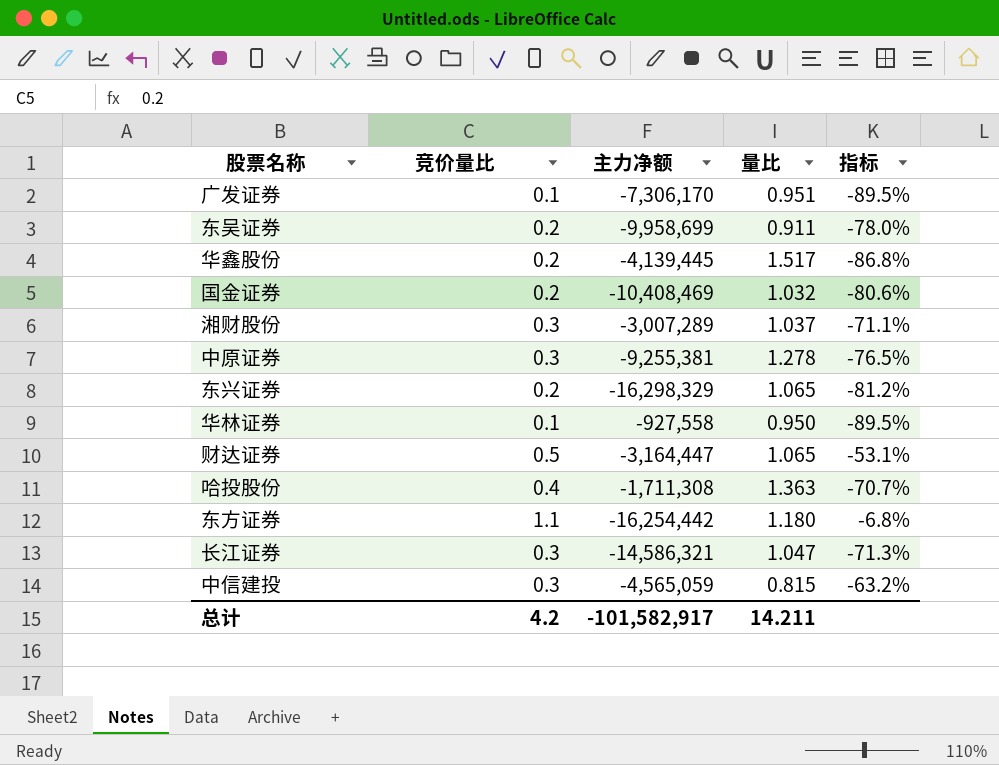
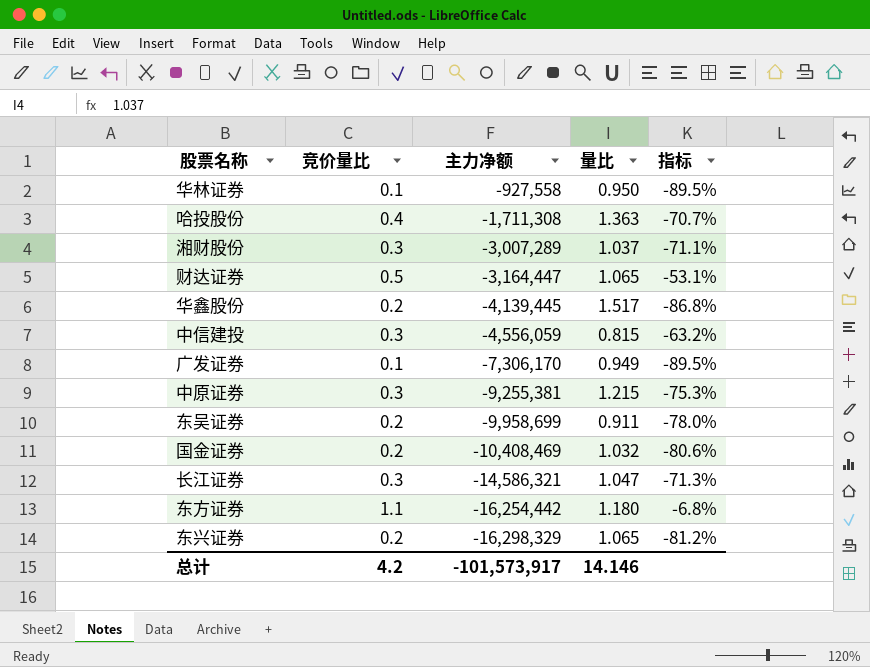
row order: none -> 主力净额 descending
中信建投 | 主力净额: -4,565,059 -> -4,556,059
广发证券 | 量比: 0.951 -> 0.949
中原证券 | 量比: 1.278 -> 1.215
中原证券 | 指标: -76.5% -> -75.3%
总计 | 主力净额: -101,582,917 -> -101,573,917
总计 | 量比: 14.211 -> 14.146

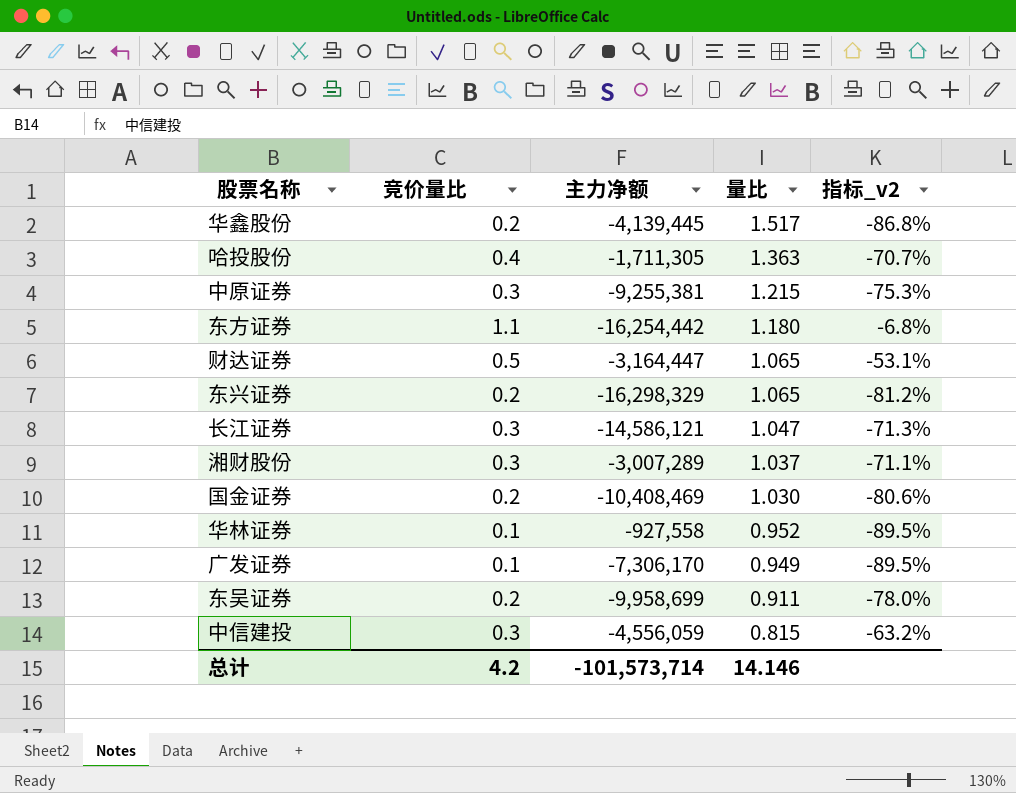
row order: 主力净额 descending -> 量比 descending
column name: 指标 -> 指标_v2
哈投股份 | 主力净额: -1,711,308 -> -1,711,305
长江证券 | 主力净额: -14,586,321 -> -14,586,121
国金证券 | 量比: 1.032 -> 1.030
华林证券 | 量比: 0.950 -> 0.952
总计 | 主力净额: -101,573,917 -> -101,573,714

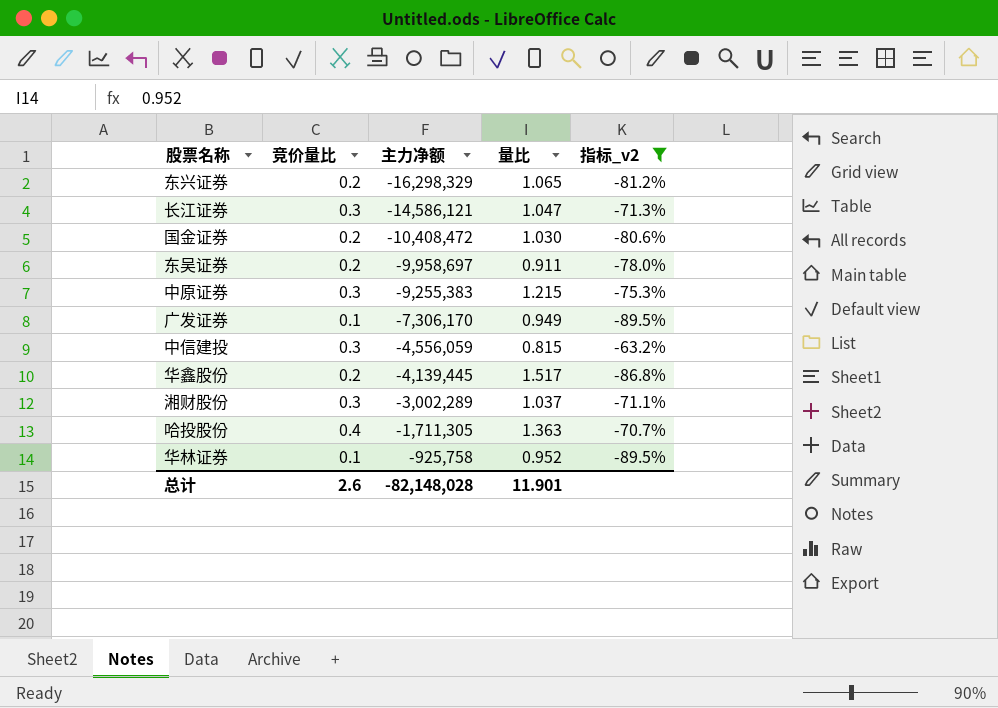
filter: none -> 指标_v2 <= -63.2%
row order: 量比 descending -> 主力净额 ascending
国金证券 | 主力净额: -10,408,469 -> -10,408,472
东吴证券 | 主力净额: -9,958,699 -> -9,958,697
中原证券 | 主力净额: -9,255,381 -> -9,255,383
湘财股份 | 主力净额: -3,007,289 -> -3,002,289
华林证券 | 主力净额: -927,558 -> -925,758
总计 | 竞价量比: 4.2 -> 2.6
总计 | 主力净额: -101,573,714 -> -82,148,028
总计 | 量比: 14.146 -> 11.901

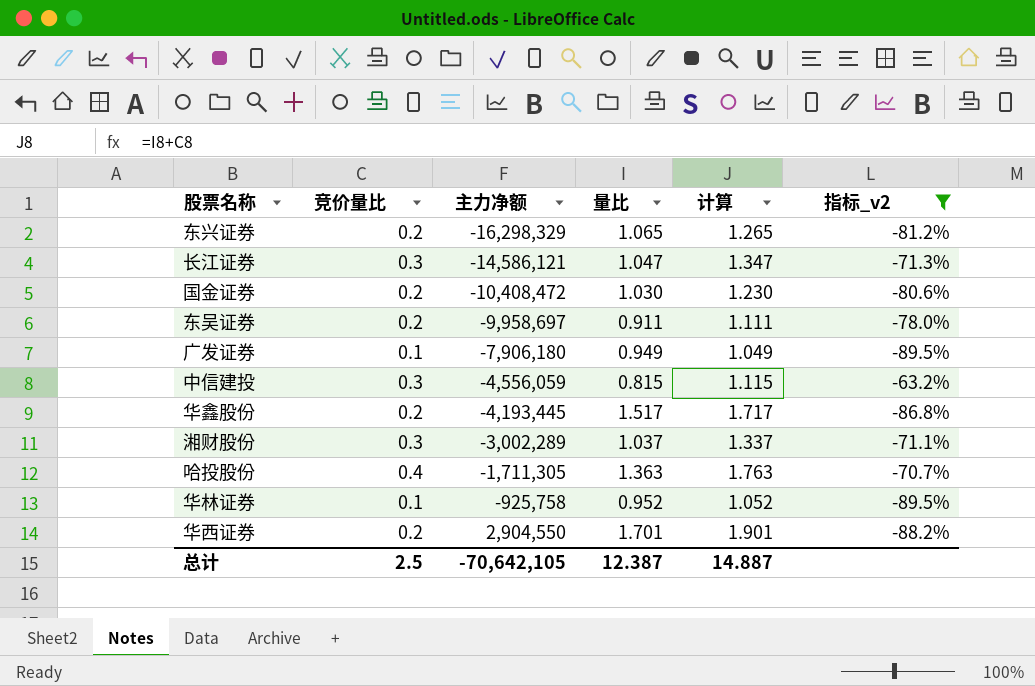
column 计算 | formula: none -> [竞价量比] + [量比]
row 中原证券: 0.3 | -9,255,383 | 1.215 | -75.3% -> none
广发证券 | 主力净额: -7,306,170 -> -7,906,180
华鑫股份 | 主力净额: -4,139,445 -> -4,193,445
row 华西证券: none -> 0.2 | 2,904,550 | 1.701 | 1.901 | -88.2%
总计 | 竞价量比: 2.6 -> 2.5
总计 | 主力净额: -82,148,028 -> -70,642,105
总计 | 量比: 11.901 -> 12.387

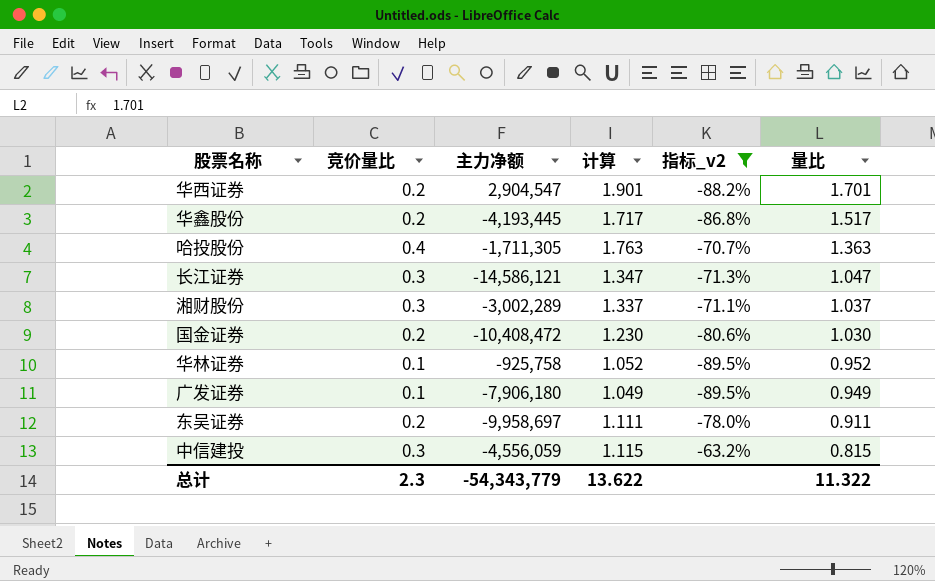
row order: 主力净额 ascending -> 量比 descending
column 量比 | position: 4 -> 6
row 东兴证券: 0.2 | -16,298,329 | 1.065 | 1.265 | -81.2% -> none
华西证券 | 主力净额: 2,904,550 -> 2,904,547
总计 | 竞价量比: 2.5 -> 2.3
总计 | 主力净额: -70,642,105 -> -54,343,779
总计 | 计算: 14.887 -> 13.622
总计 | 量比: 12.387 -> 11.322

